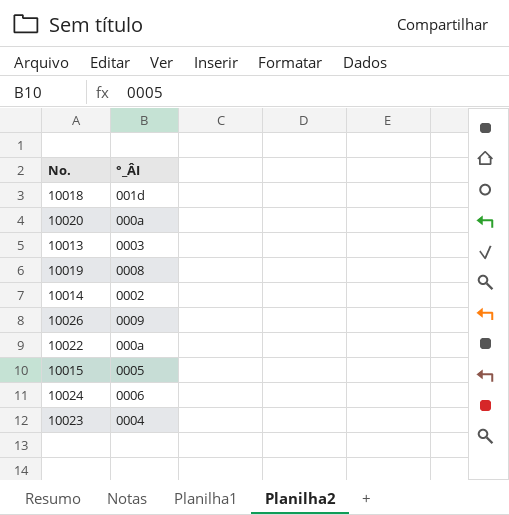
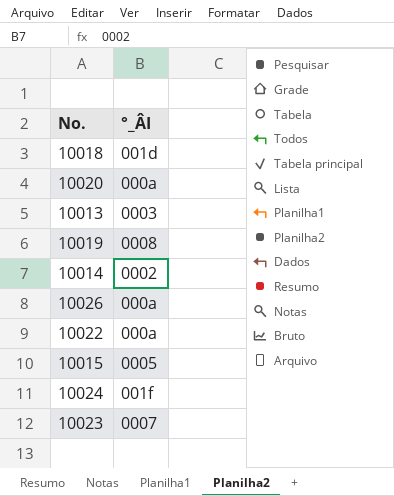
10026 | °_ÂI: 0009 -> 000a
10024 | °_ÂI: 0006 -> 001f
10023 | °_ÂI: 0004 -> 0007

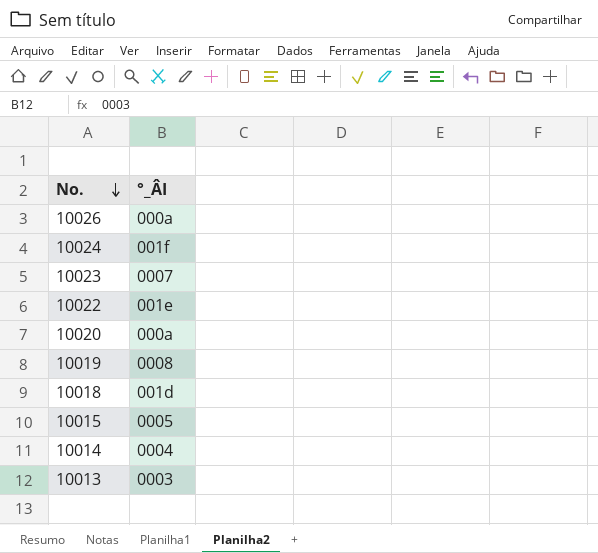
row order: none -> No. descending
10022 | °_ÂI: 000a -> 001e
10014 | °_ÂI: 0002 -> 0004

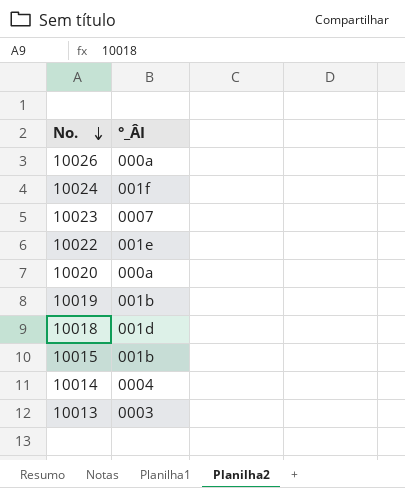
10019 | °_ÂI: 0008 -> 001b
10015 | °_ÂI: 0005 -> 001b

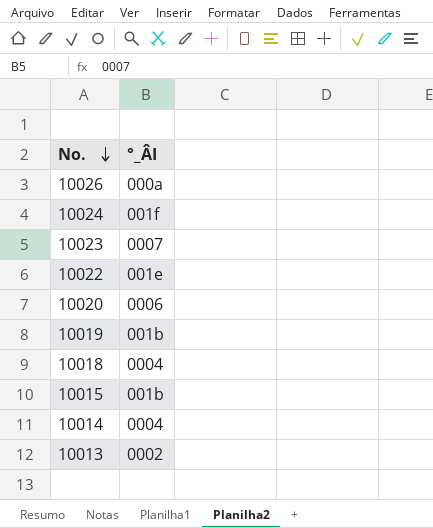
10020 | °_ÂI: 000a -> 0006
10018 | °_ÂI: 001d -> 0004
10013 | °_ÂI: 0003 -> 0002

